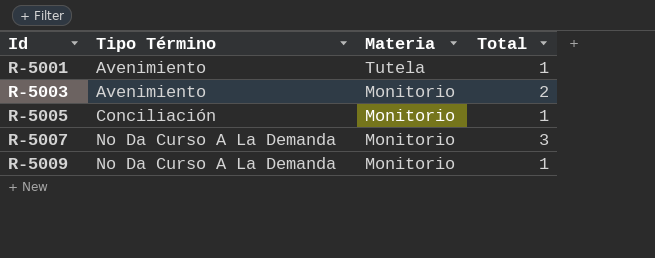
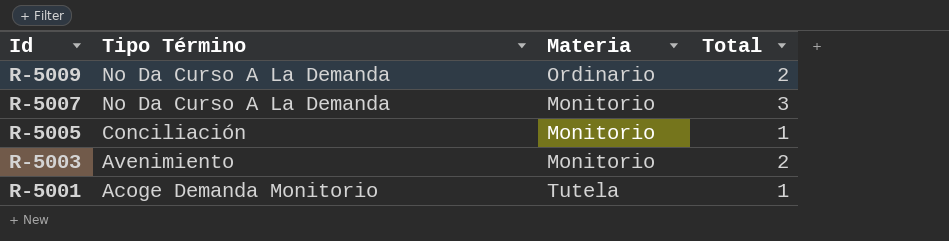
row order: Id ascending -> Id descending
R-5009 | Materia: Monitorio -> Ordinario
R-5009 | Total: 1 -> 2
R-5001 | Tipo Término: Avenimiento -> Acoge Demanda Monitorio

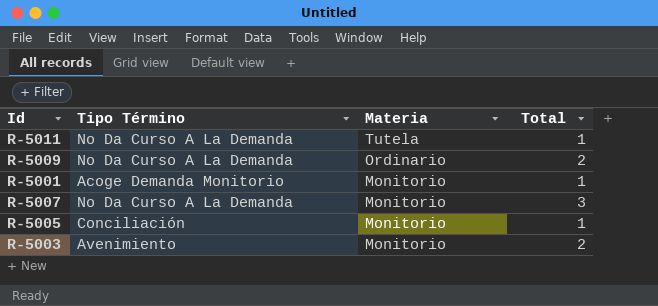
row order: Id descending -> Materia descending
row R-5011: none -> No Da Curso A La Demanda | Tutela | 1
R-5001 | Materia: Tutela -> Monitorio

